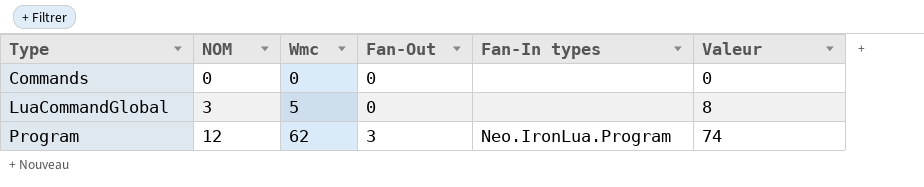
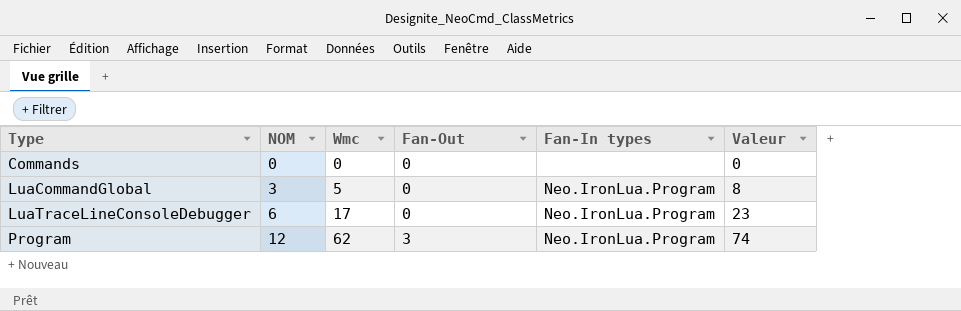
LuaCommandGlobal | Fan-In types: none -> Neo.IronLua.Program
row LuaTraceLineConsoleDebugger: none -> 6 | 17 | 0 | Neo.IronLua.Program | 23

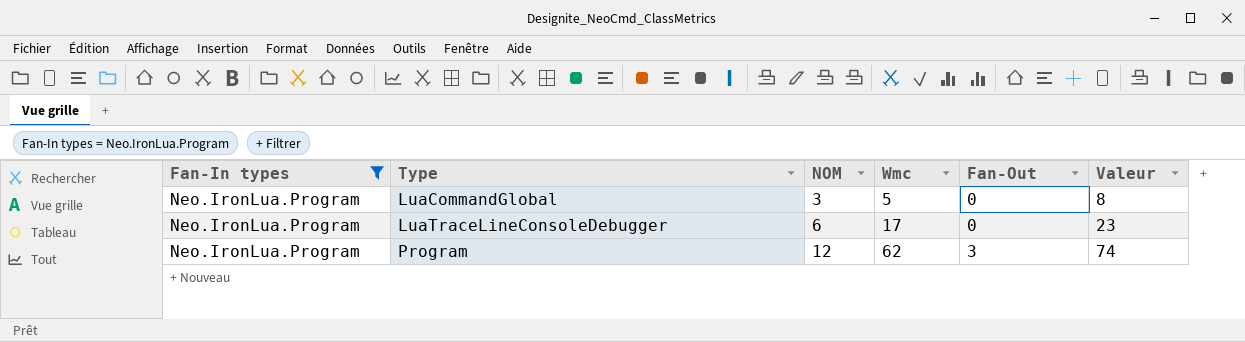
filter: none -> Fan-In types = Neo.IronLua.Program
column Fan-In types | position: 5 -> 1

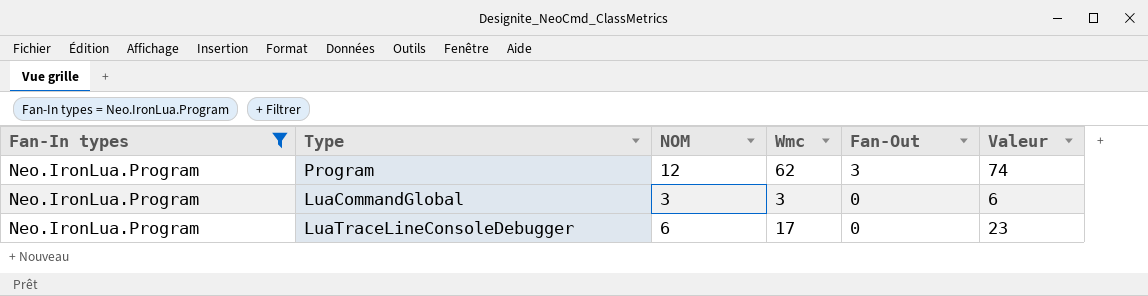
row order: Type ascending -> Fan-Out descending
LuaCommandGlobal | Wmc: 5 -> 3
LuaCommandGlobal | Valeur: 8 -> 6

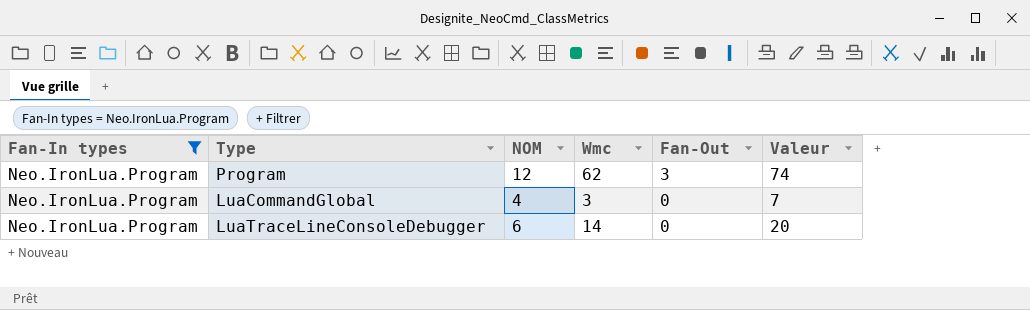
LuaCommandGlobal | NOM: 3 -> 4
LuaCommandGlobal | Valeur: 6 -> 7
LuaTraceLineConsoleDebugger | Wmc: 17 -> 14
LuaTraceLineConsoleDebugger | Valeur: 23 -> 20

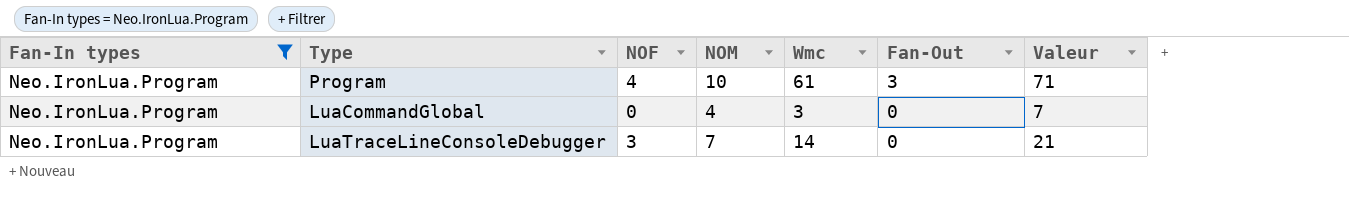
column NOF | position: none -> 3
Program | NOM: 12 -> 10
Program | Wmc: 62 -> 61
Program | Valeur: 74 -> 71
LuaTraceLineConsoleDebugger | NOM: 6 -> 7
LuaTraceLineConsoleDebugger | Valeur: 20 -> 21

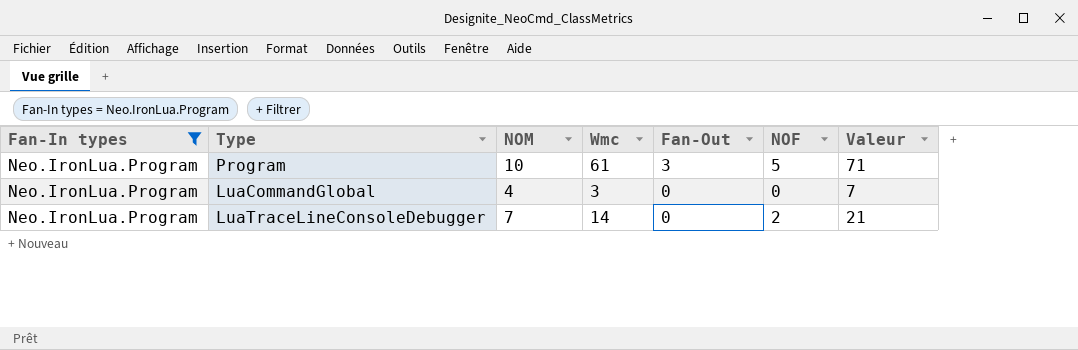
column NOF | position: 3 -> 6
Program | NOF: 4 -> 5
LuaTraceLineConsoleDebugger | NOF: 3 -> 2

